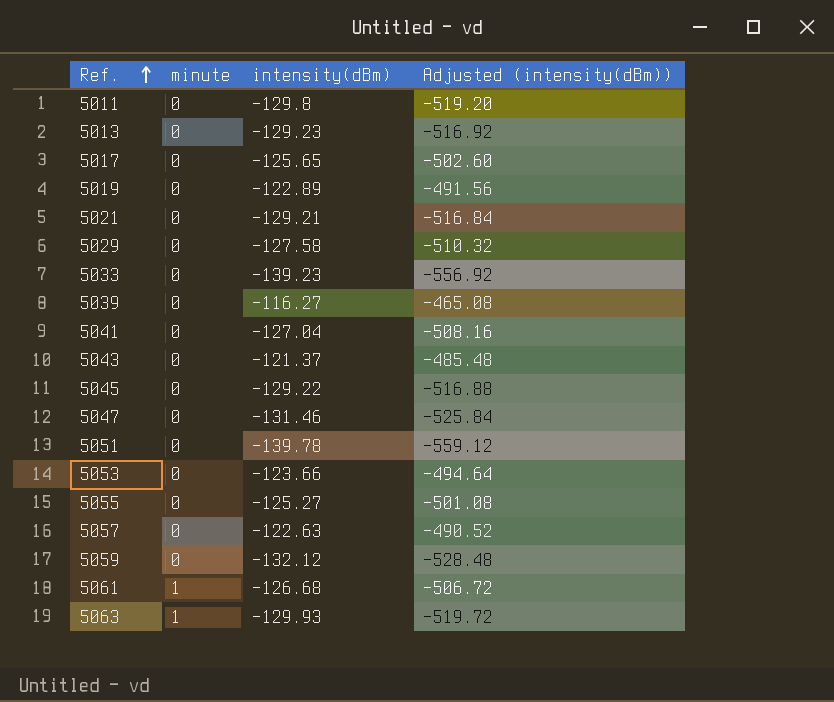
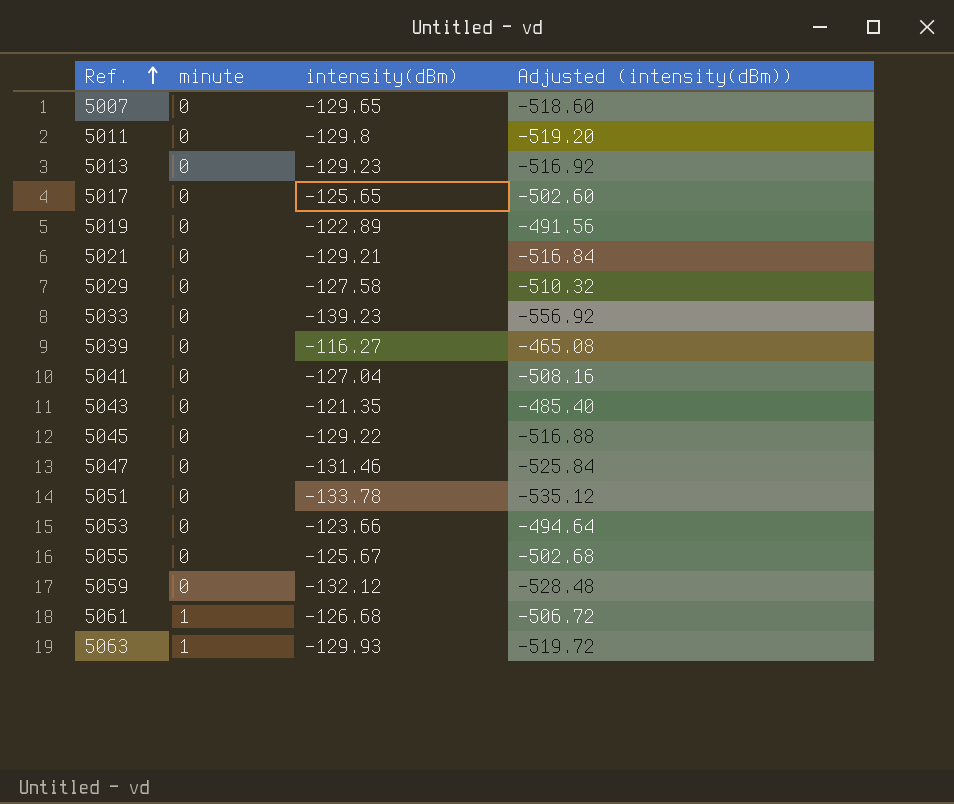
row 5057: 0 | -122.63 | -490.52 -> none
row 5007: none -> 0 | -129.65 | -518.60
5043 | intensity(dBm): -121.37 -> -121.35
5043 | Adjusted (intensity(dBm)): -485.48 -> -485.40
5051 | intensity(dBm): -139.78 -> -133.78
5051 | Adjusted (intensity(dBm)): -559.12 -> -535.12
5055 | intensity(dBm): -125.27 -> -125.67
5055 | Adjusted (intensity(dBm)): -501.08 -> -502.68

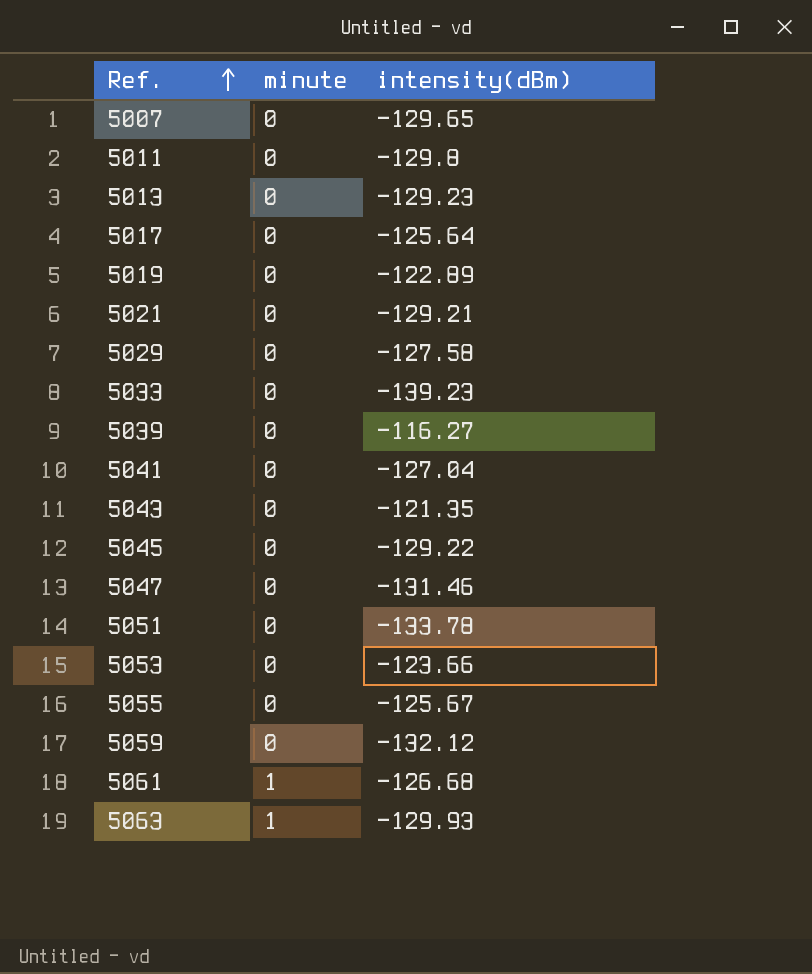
column Adjusted (intensity(dBm)) | formula: [intensity(dBm)] * 4 -> none
5017 | intensity(dBm): -125.65 -> -125.64

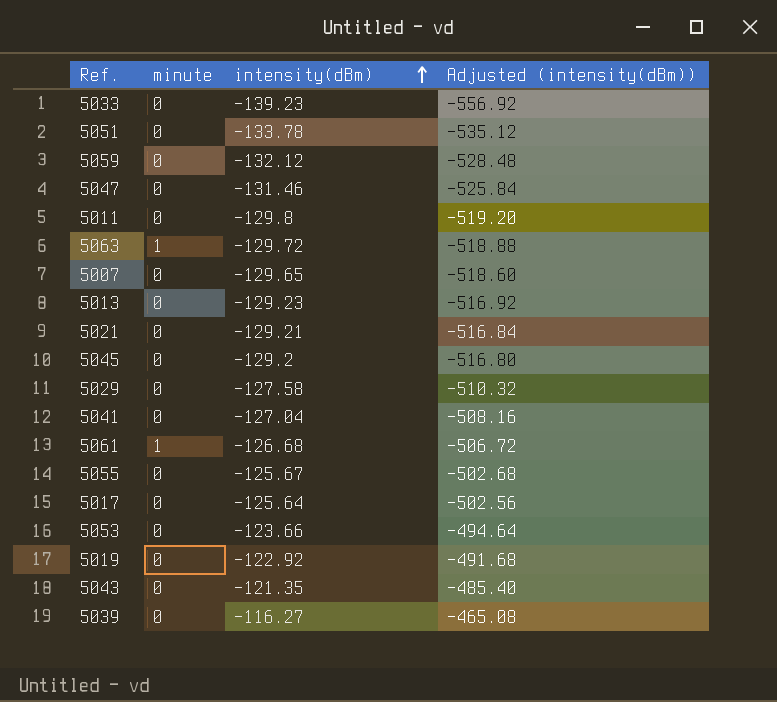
row order: Ref. ascending -> intensity(dBm) ascending
column Adjusted (intensity(dBm)) | formula: none -> [intensity(dBm)] * 4
5063 | intensity(dBm): -129.93 -> -129.72
5045 | intensity(dBm): -129.22 -> -129.2
5019 | intensity(dBm): -122.89 -> -122.92

